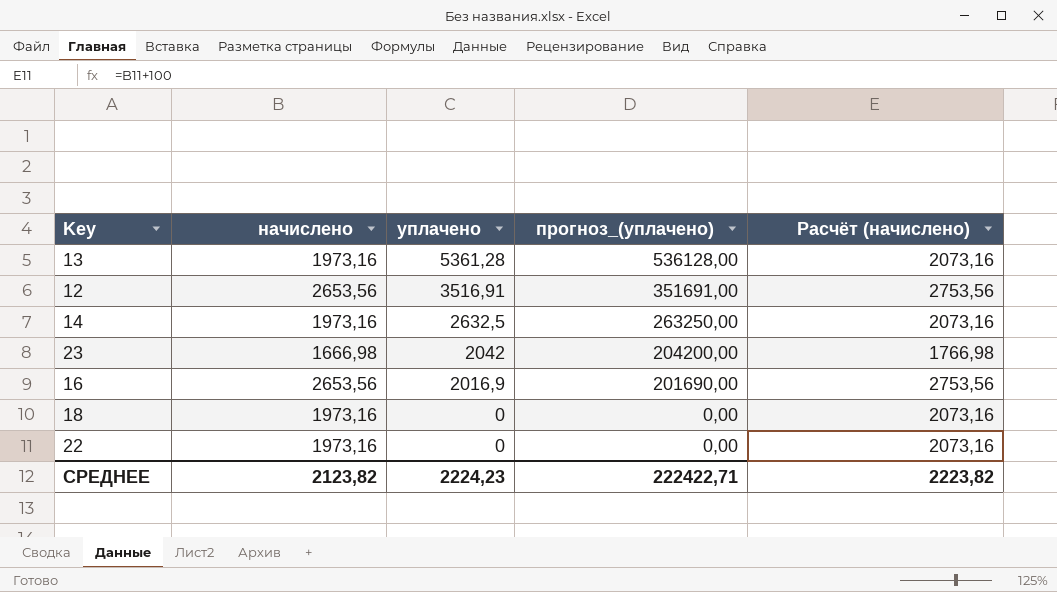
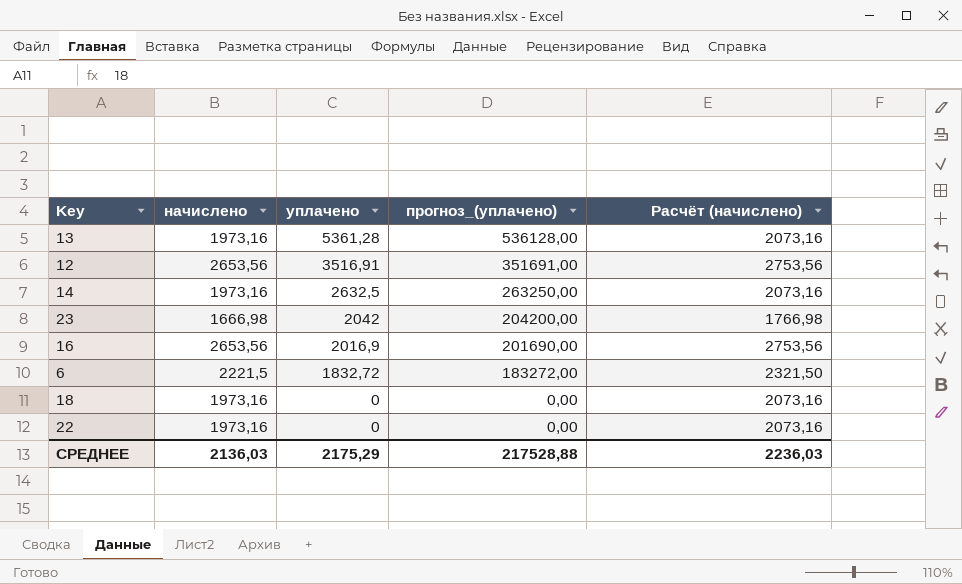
row 6: none -> 2221,5 | 1832,72 | 183272,00 | 2321,50
СРЕДНЕЕ | начислено: 2123,82 -> 2136,03
СРЕДНЕЕ | уплачено: 2224,23 -> 2175,29
СРЕДНЕЕ | прогноз_(уплачено): 222422,71 -> 217528,88
СРЕДНЕЕ | Расчёт (начислено): 2223,82 -> 2236,03

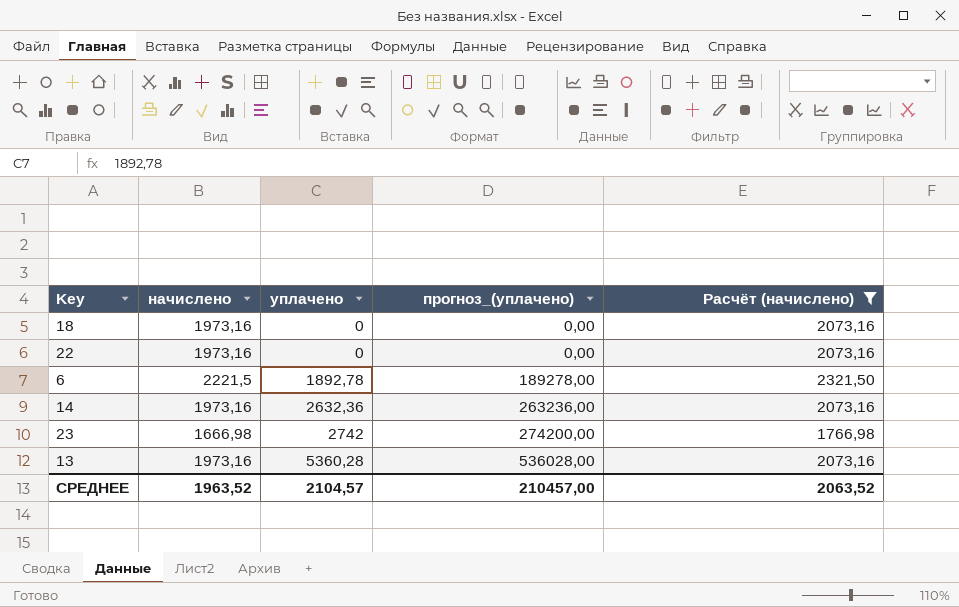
filter: none -> Расчёт (начислено) != 2753,56
row order: уплачено descending -> уплачено ascending
6 | уплачено: 1832,72 -> 1892,78
6 | прогноз_(уплачено): 183272,00 -> 189278,00
14 | уплачено: 2632,5 -> 2632,36
14 | прогноз_(уплачено): 263250,00 -> 263236,00
23 | уплачено: 2042 -> 2742
23 | прогноз_(уплачено): 204200,00 -> 274200,00
13 | уплачено: 5361,28 -> 5360,28
13 | прогноз_(уплачено): 536128,00 -> 536028,00
СРЕДНЕЕ | начислено: 2136,03 -> 1963,52
СРЕДНЕЕ | уплачено: 2175,29 -> 2104,57
СРЕДНЕЕ | прогноз_(уплачено): 217528,88 -> 210457,00
СРЕДНЕЕ | Расчёт (начислено): 2236,03 -> 2063,52

